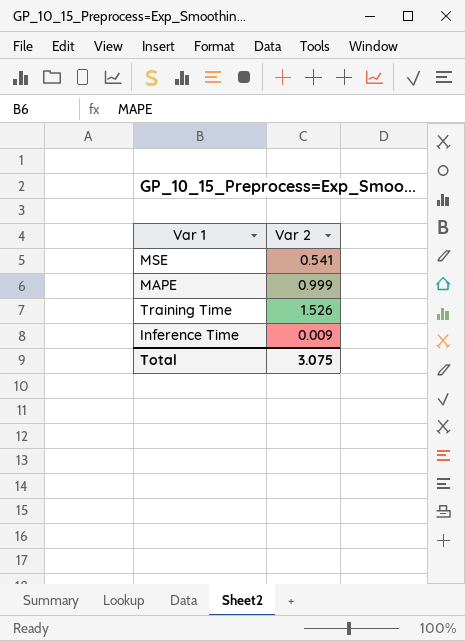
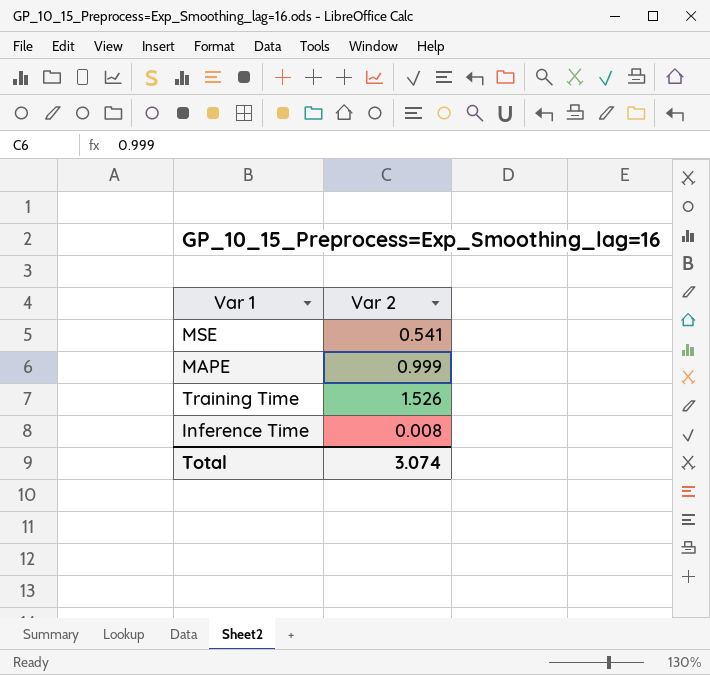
Inference Time | Var 2: 0.009 -> 0.008
Total | Var 2: 3.075 -> 3.074

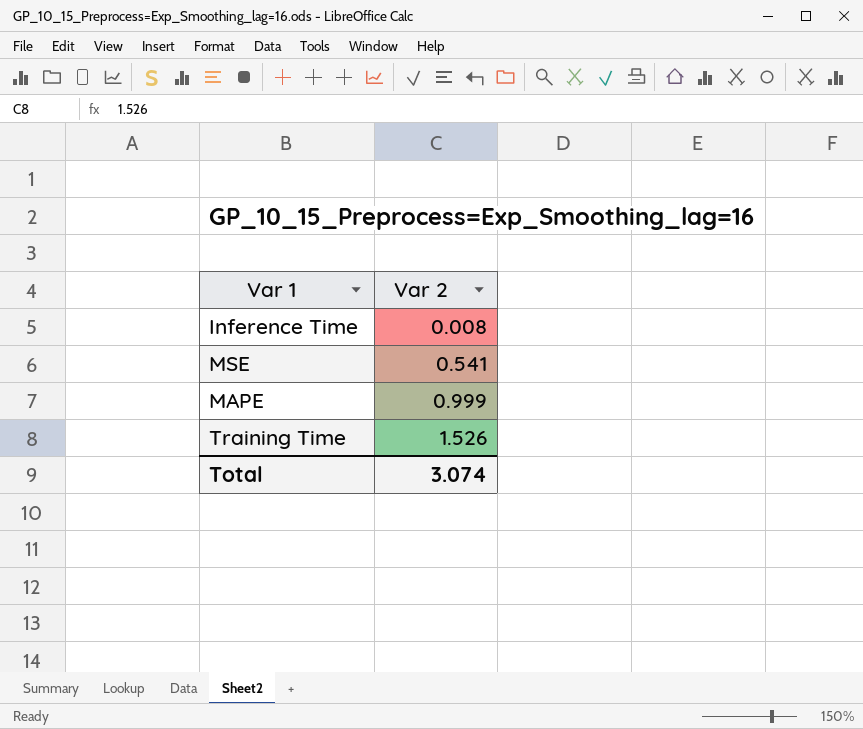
row order: none -> Var 2 ascending

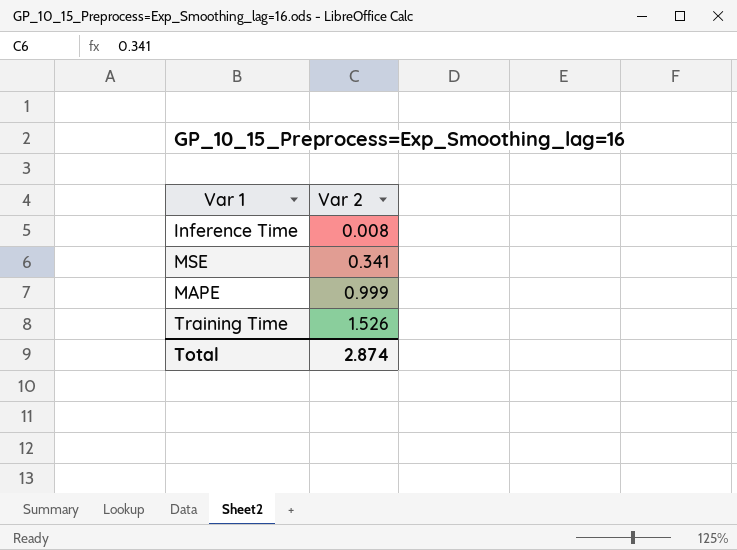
MSE | Var 2: 0.541 -> 0.341
Total | Var 2: 3.074 -> 2.874

